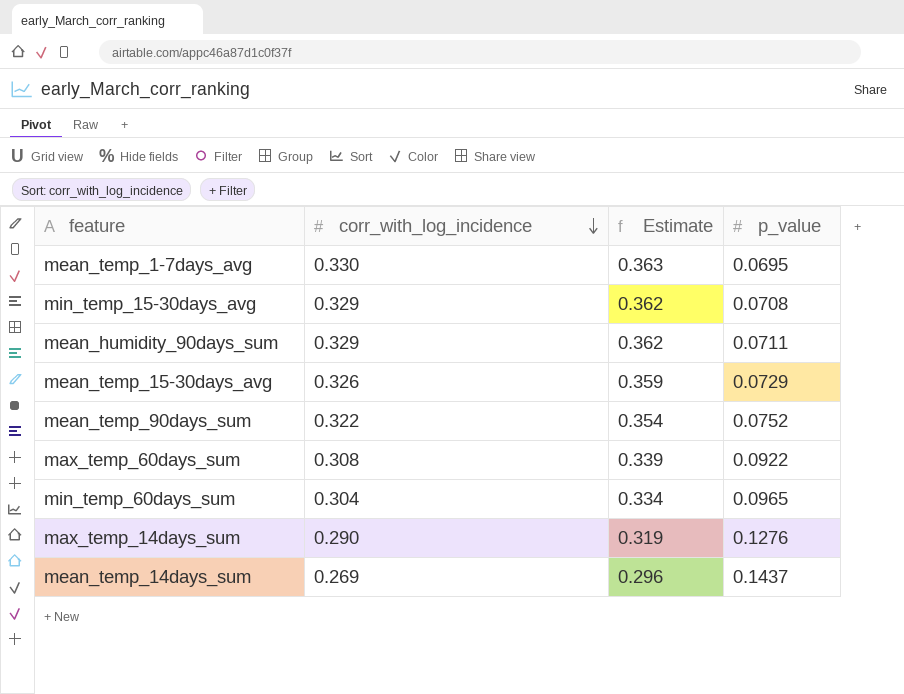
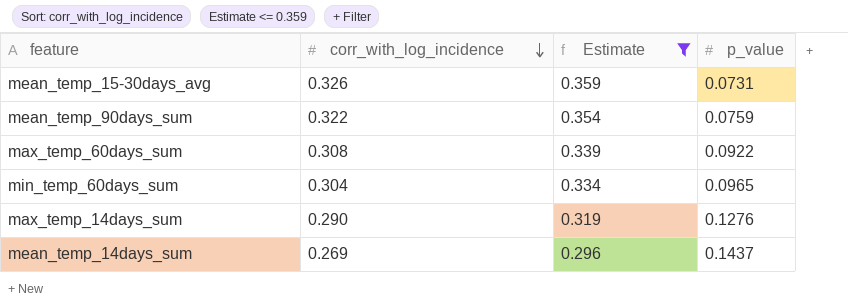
filter: none -> Estimate <= 0.359
mean_temp_15-30days_avg | p_value: 0.0729 -> 0.0731
mean_temp_90days_sum | p_value: 0.0752 -> 0.0759

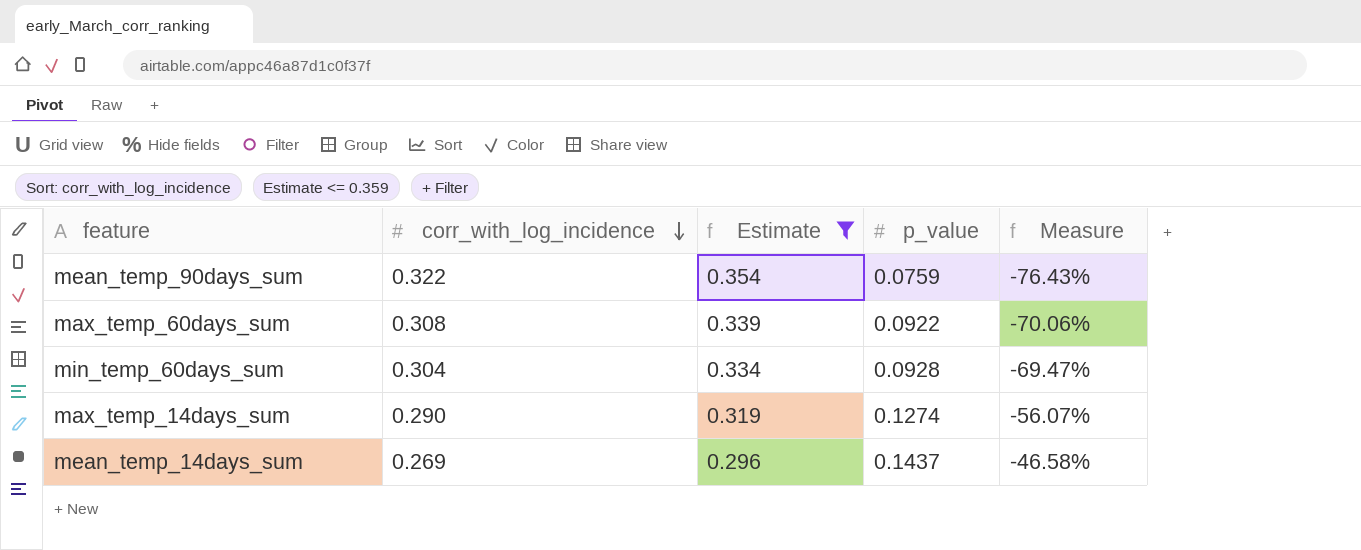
column Measure | formula: none -> ([p_value] - [corr_with_log_incidence]) / [corr_with_log_incidence]
row mean_temp_15-30days_avg: 0.326 | 0.359 | 0.0731 -> none
min_temp_60days_sum | p_value: 0.0965 -> 0.0928
max_temp_14days_sum | p_value: 0.1276 -> 0.1274

